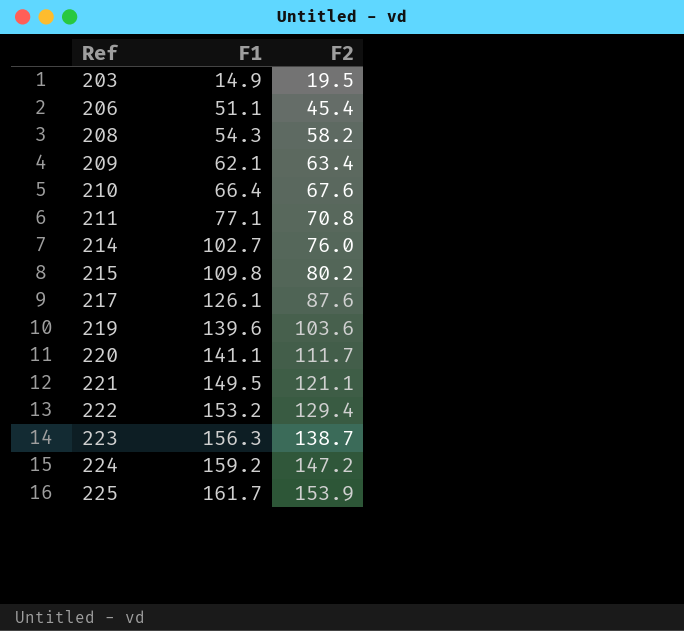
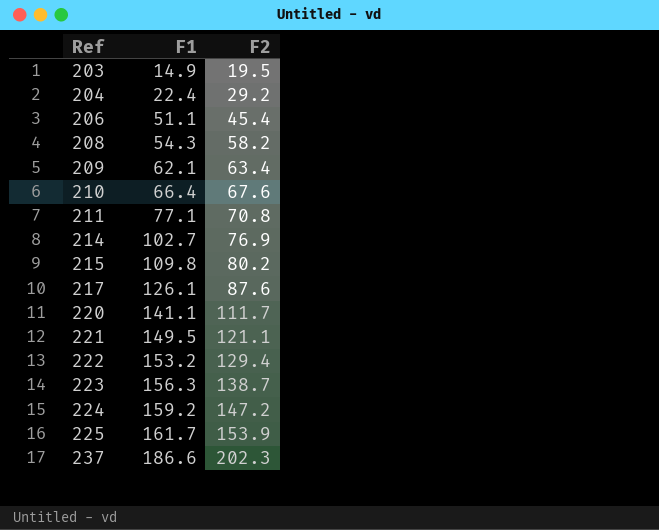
row 219: 139.6 | 103.6 -> none
row 204: none -> 22.4 | 29.2
214 | F2: 76.0 -> 76.9
row 237: none -> 186.6 | 202.3

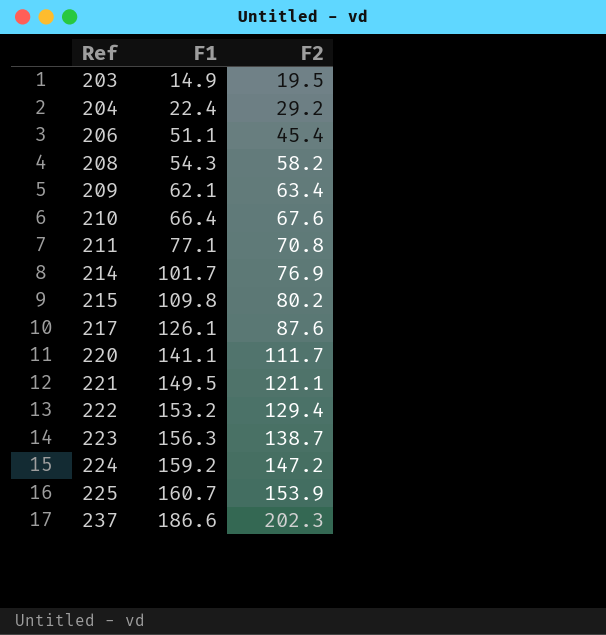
214 | F1: 102.7 -> 101.7
225 | F1: 161.7 -> 160.7

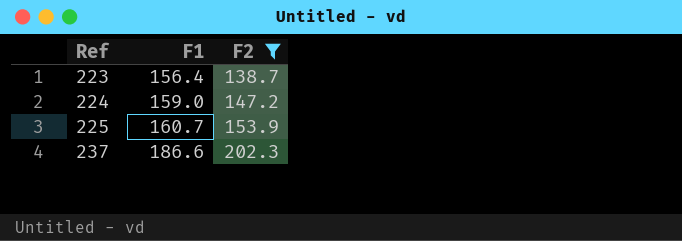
filter: none -> F2 >= 138.7
223 | F1: 156.3 -> 156.4
224 | F1: 159.2 -> 159.0

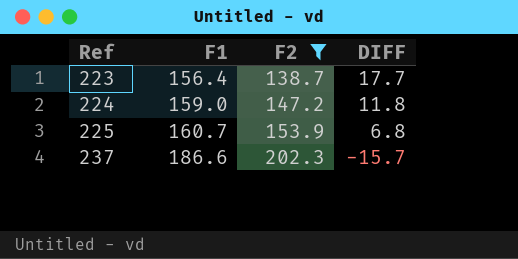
column DIFF | formula: none -> [F1] - [F2]

